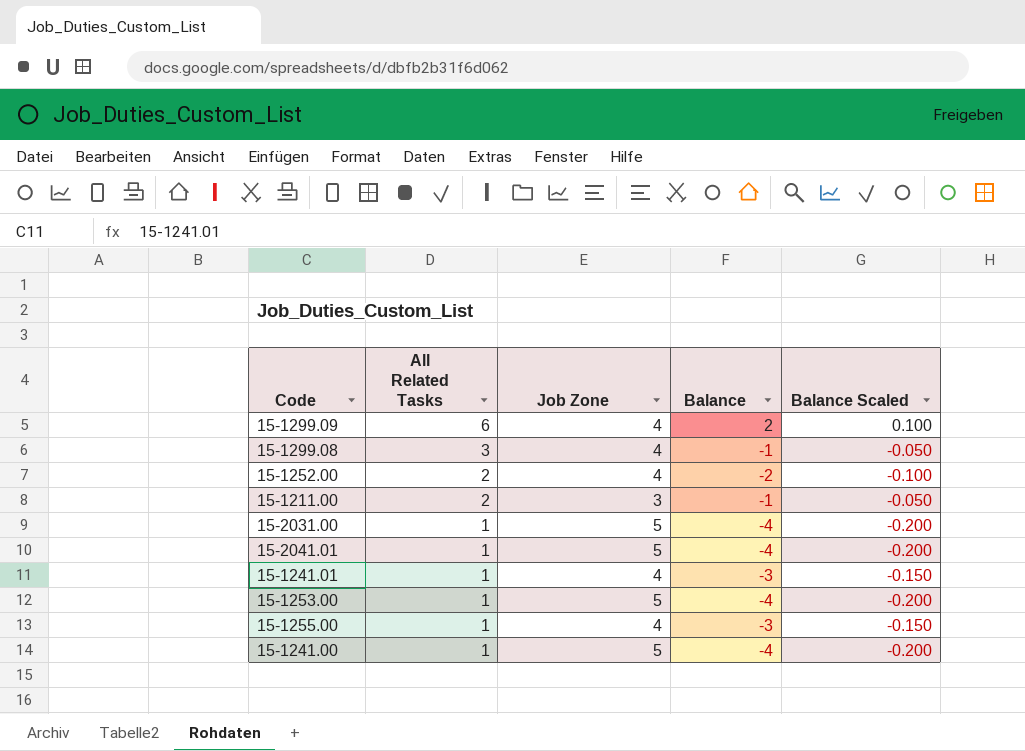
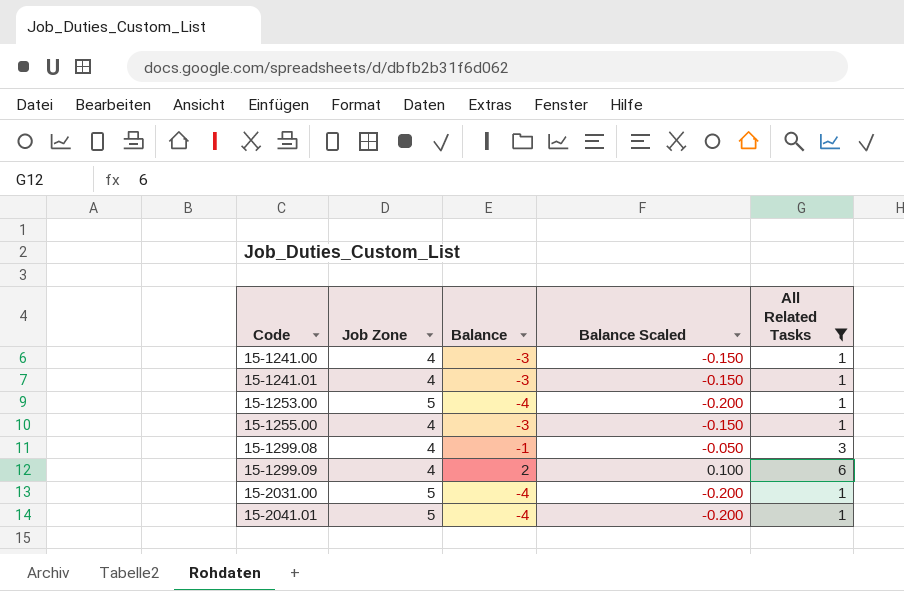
filter: none -> All Related Tasks != 2
row order: All Related Tasks descending -> Code ascending
column All Related Tasks | position: 2 -> 5
15-1241.00 | Job Zone: 5 -> 4
15-1241.00 | Balance: -4 -> -3
15-1241.00 | Balance Scaled: -0.200 -> -0.150

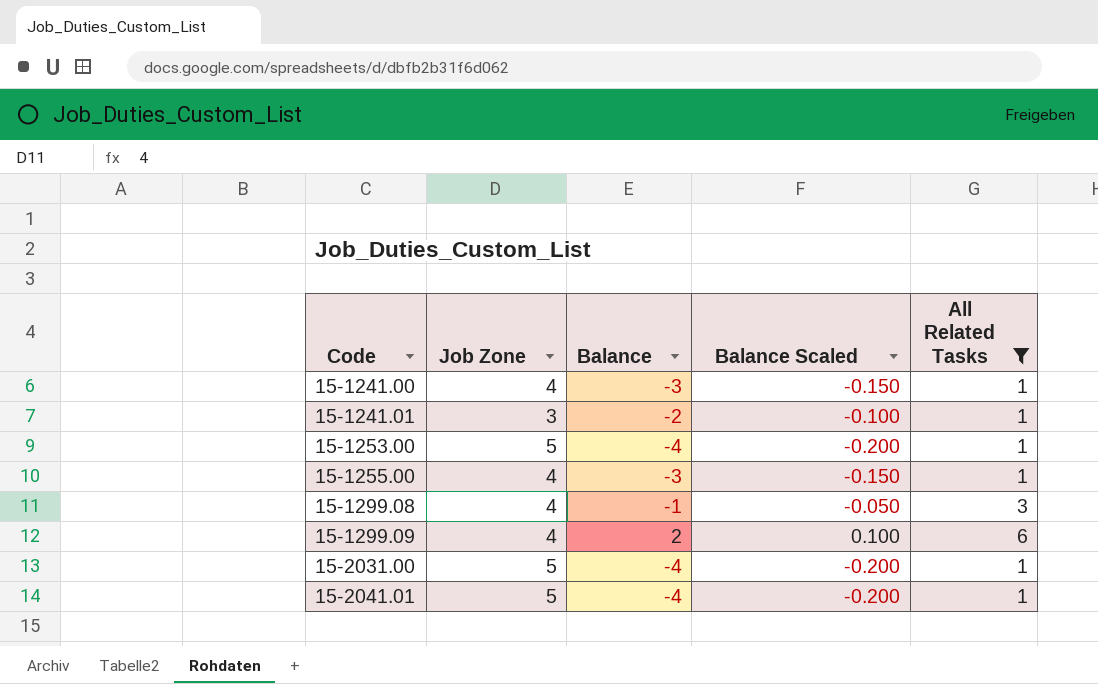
15-1241.01 | Job Zone: 4 -> 3
15-1241.01 | Balance: -3 -> -2
15-1241.01 | Balance Scaled: -0.150 -> -0.100

